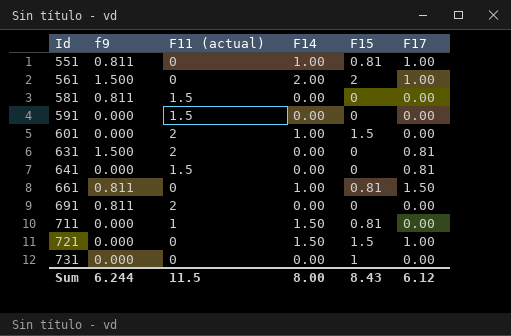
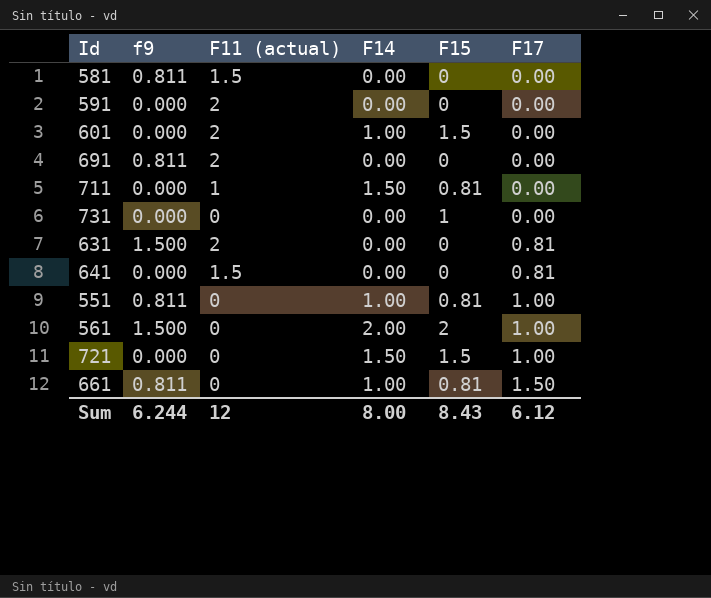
row order: Id ascending -> F17 ascending
591 | F11 (actual): 1.5 -> 2
Sum | F11 (actual): 11.5 -> 12

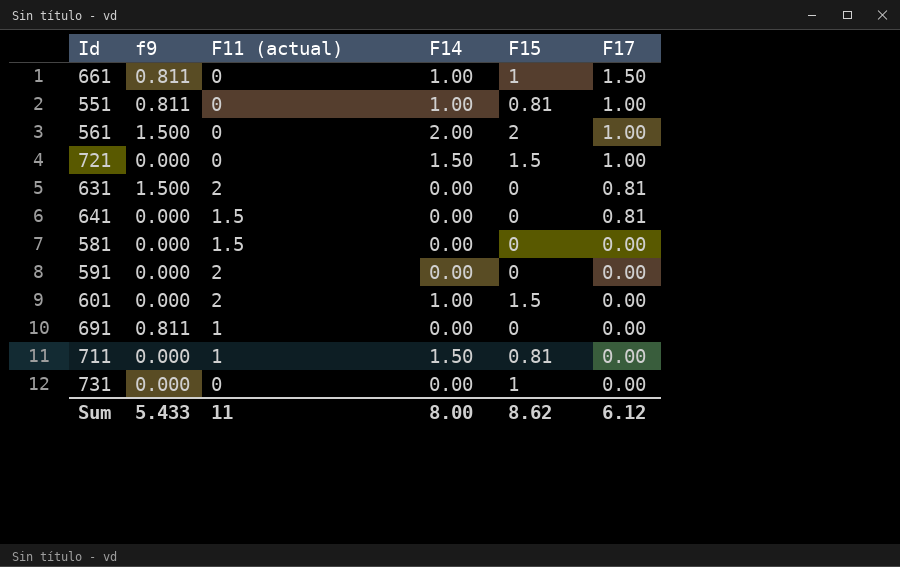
row order: F17 ascending -> F17 descending
661 | F15: 0.81 -> 1
581 | f9: 0.811 -> 0.000
691 | F11 (actual): 2 -> 1
Sum | f9: 6.244 -> 5.433
Sum | F11 (actual): 12 -> 11
Sum | F15: 8.43 -> 8.62

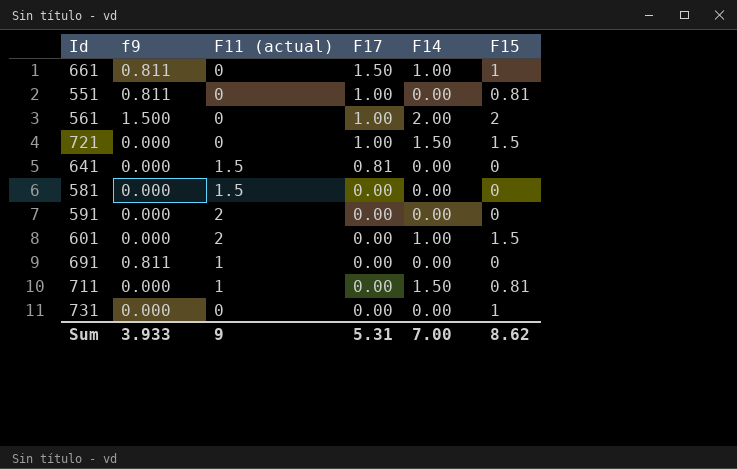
column F17 | position: 6 -> 4
row 631: 1.500 | 2 | 0.00 | 0 | 0.81 -> none
551 | F14: 1.00 -> 0.00
Sum | f9: 5.433 -> 3.933
Sum | F11 (actual): 11 -> 9
Sum | F17: 6.12 -> 5.31
Sum | F14: 8.00 -> 7.00

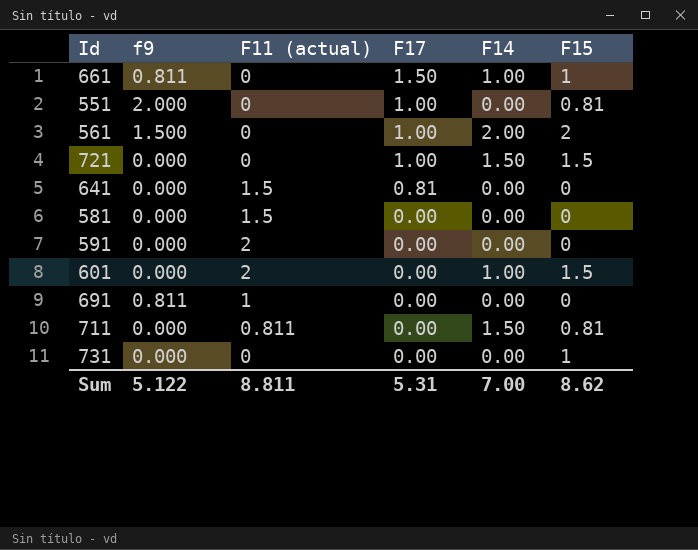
551 | f9: 0.811 -> 2.000
711 | F11 (actual): 1 -> 0.811
Sum | f9: 3.933 -> 5.122
Sum | F11 (actual): 9 -> 8.811

